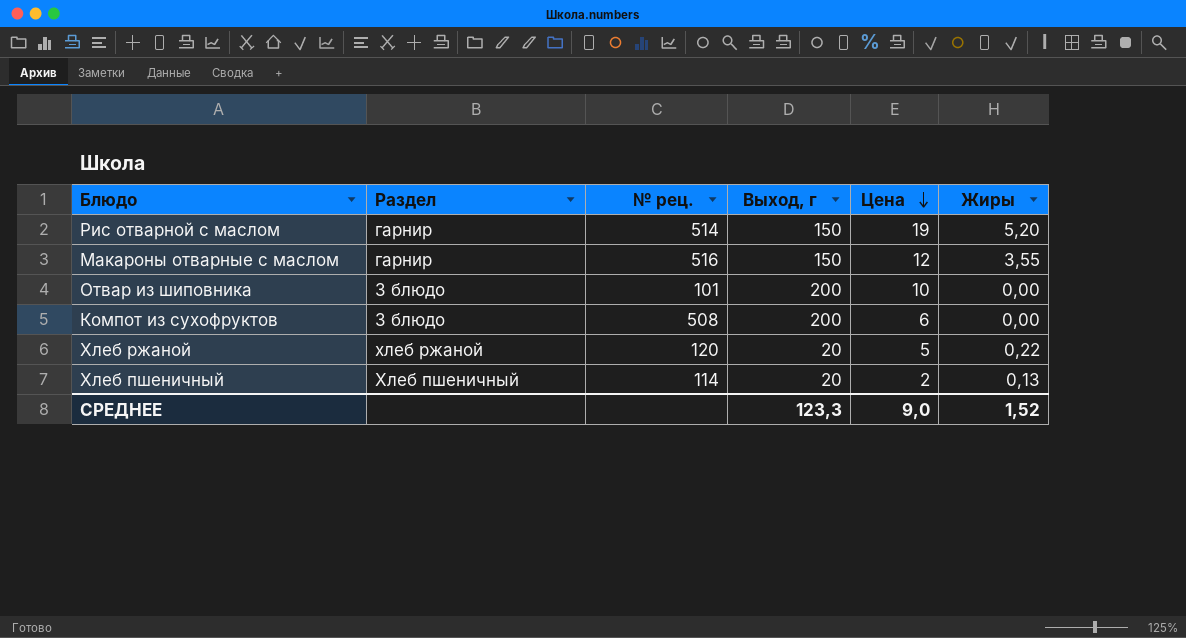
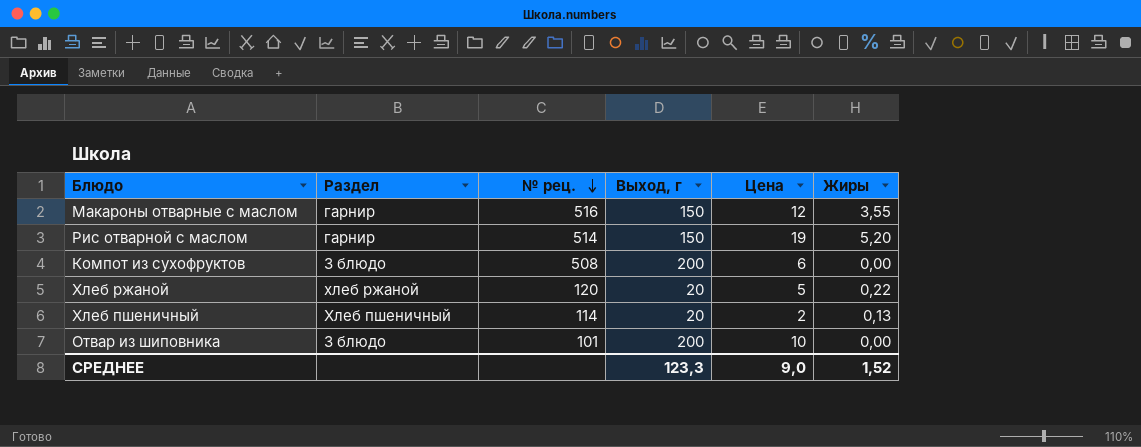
row order: Цена descending -> № рец. descending

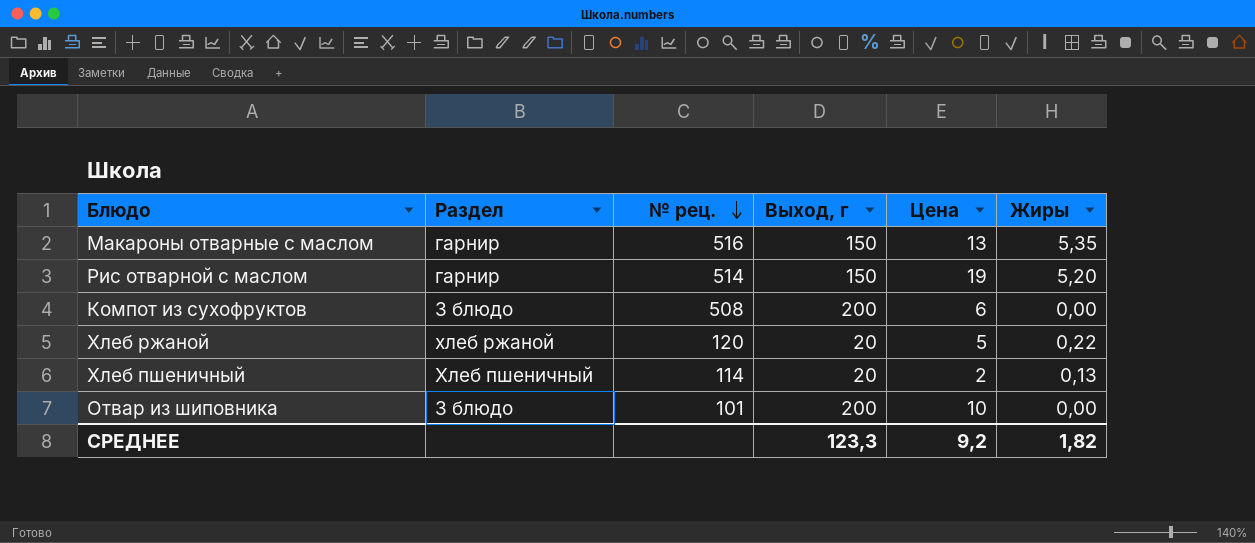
Макароны отварные с маслом | Цена: 12 -> 13
Макароны отварные с маслом | Жиры: 3,55 -> 5,35
СРЕДНЕЕ | Цена: 9,0 -> 9,2
СРЕДНЕЕ | Жиры: 1,52 -> 1,82

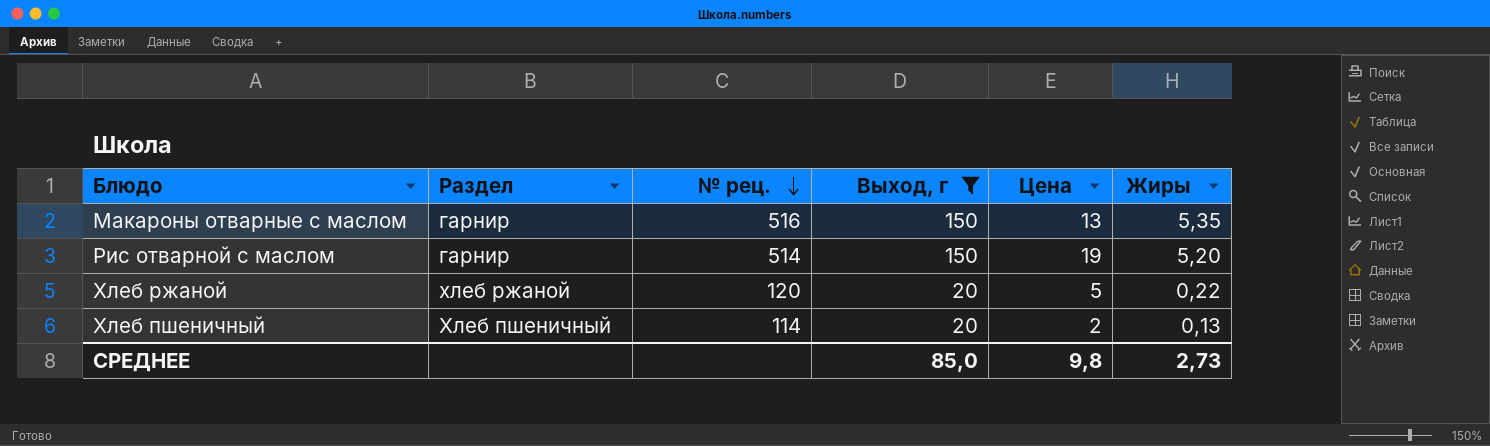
filter: none -> Выход, г != 200
СРЕДНЕЕ | Выход, г: 123,3 -> 85,0
СРЕДНЕЕ | Цена: 9,2 -> 9,8
СРЕДНЕЕ | Жиры: 1,82 -> 2,73

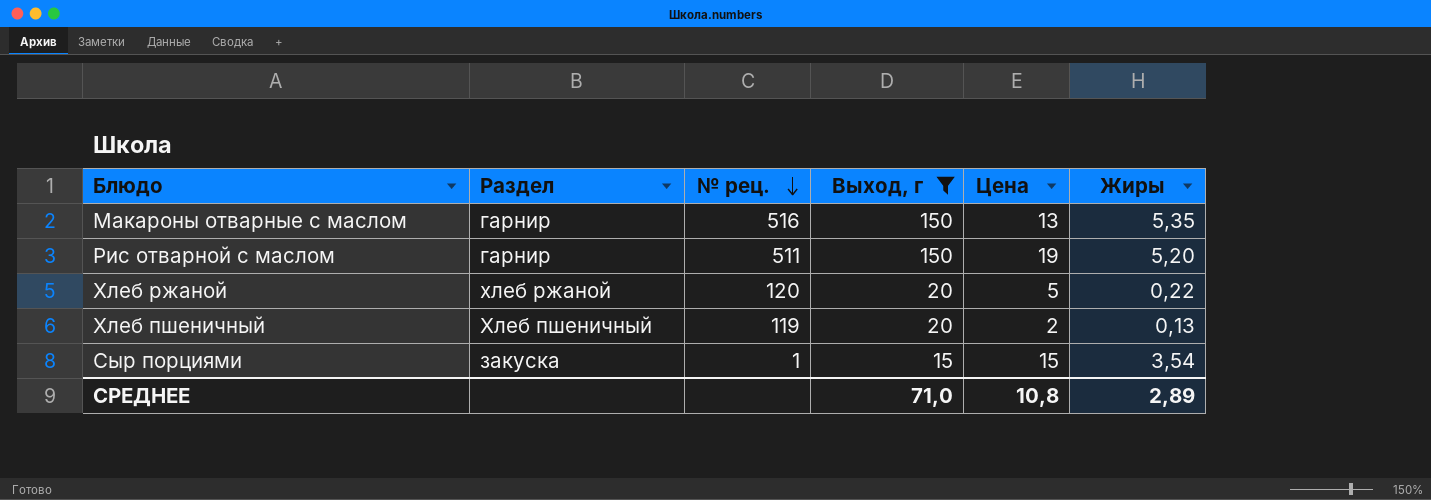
Рис отварной с маслом | № рец.: 514 -> 511
Хлеб пшеничный | № рец.: 114 -> 119
row Сыр порциями: none -> закуска | 1 | 15 | 15 | 3,54
СРЕДНЕЕ | Выход, г: 85,0 -> 71,0
СРЕДНЕЕ | Цена: 9,8 -> 10,8
СРЕДНЕЕ | Жиры: 2,73 -> 2,89

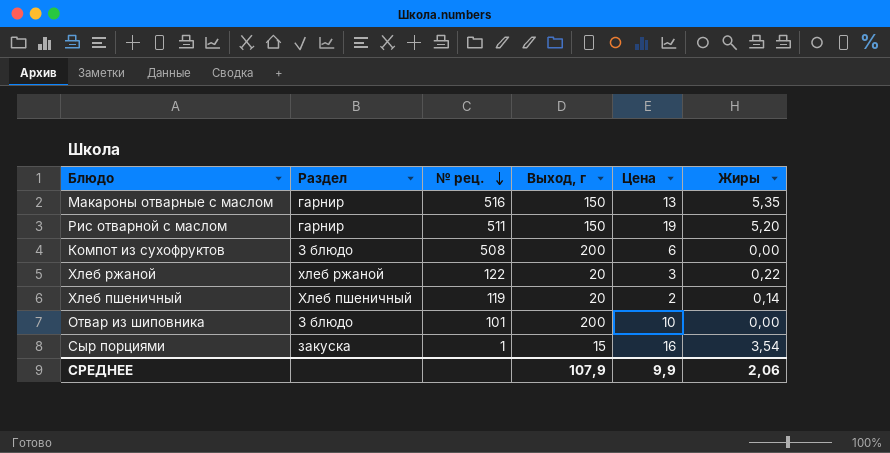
filter: Выход, г != 200 -> none
Хлеб ржаной | № рец.: 120 -> 122
Хлеб ржаной | Цена: 5 -> 3
Хлеб пшеничный | Жиры: 0,13 -> 0,14
Сыр порциями | Цена: 15 -> 16
СРЕДНЕЕ | Выход, г: 71,0 -> 107,9
СРЕДНЕЕ | Цена: 10,8 -> 9,9
СРЕДНЕЕ | Жиры: 2,89 -> 2,06

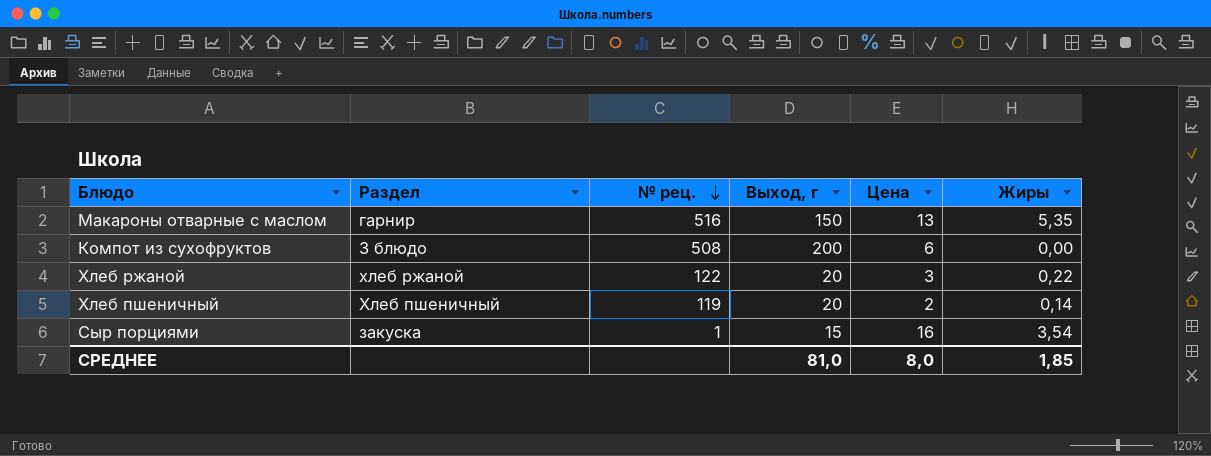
row Рис отварной с маслом: гарнир | 511 | 150 | 19 | 5,20 -> none
row Отвар из шиповника: 3 блюдо | 101 | 200 | 10 | 0,00 -> none
СРЕДНЕЕ | Выход, г: 107,9 -> 81,0
СРЕДНЕЕ | Цена: 9,9 -> 8,0
СРЕДНЕЕ | Жиры: 2,06 -> 1,85

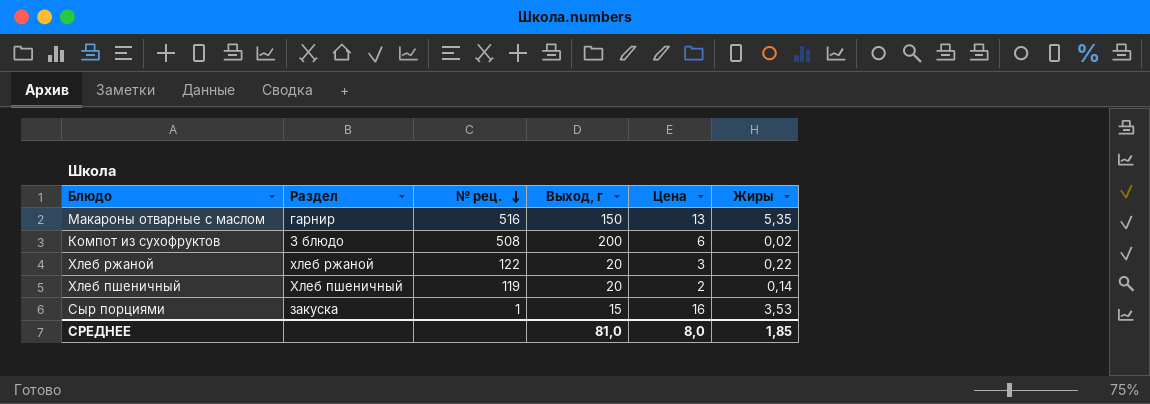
Компот из сухофруктов | Жиры: 0,00 -> 0,02
Сыр порциями | Жиры: 3,54 -> 3,53

